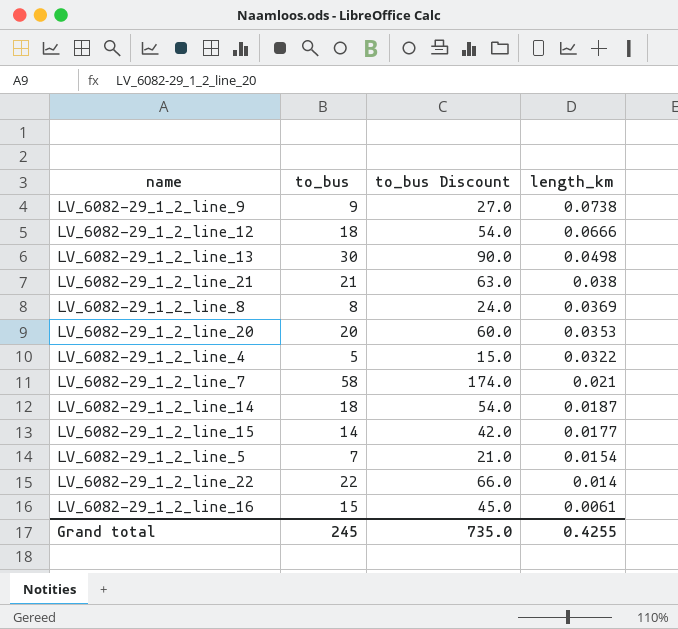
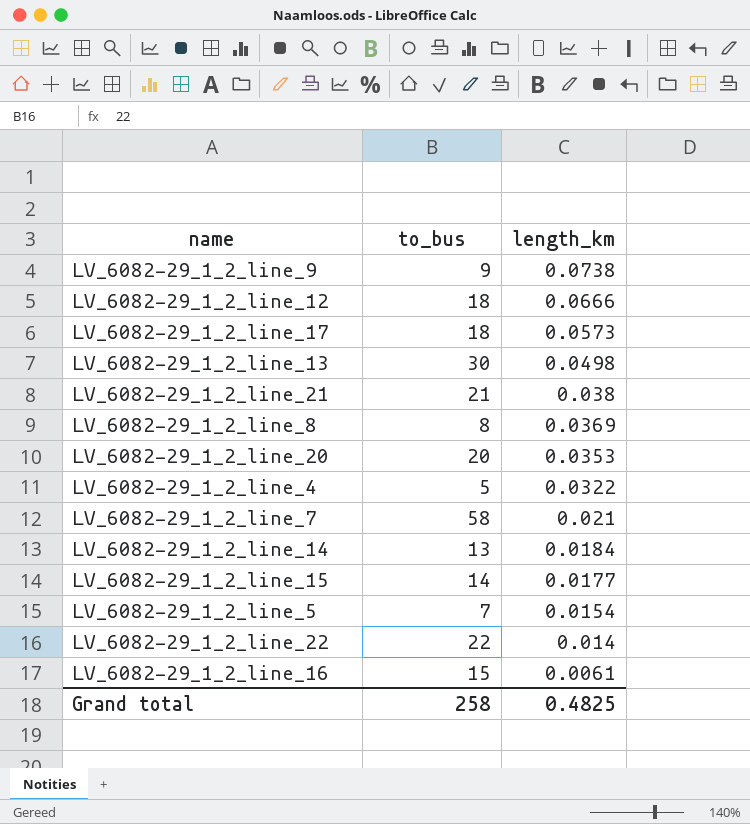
column to_bus Discount | formula: [to_bus] * 3 -> none
row LV_6082-29_1_2_line_17: none -> 18 | 0.0573
LV_6082-29_1_2_line_14 | to_bus: 18 -> 13
LV_6082-29_1_2_line_14 | length_km: 0.0187 -> 0.0184
Grand total | to_bus: 245 -> 258
Grand total | length_km: 0.4255 -> 0.4825

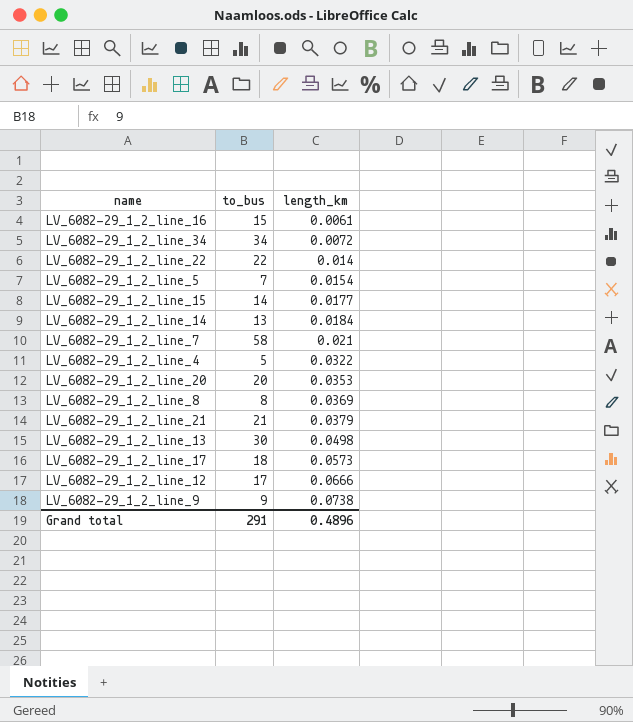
row order: length_km descending -> length_km ascending
row LV_6082-29_1_2_line_34: none -> 34 | 0.0072
LV_6082-29_1_2_line_21 | length_km: 0.038 -> 0.0379
LV_6082-29_1_2_line_12 | to_bus: 18 -> 17
Grand total | to_bus: 258 -> 291
Grand total | length_km: 0.4825 -> 0.4896

